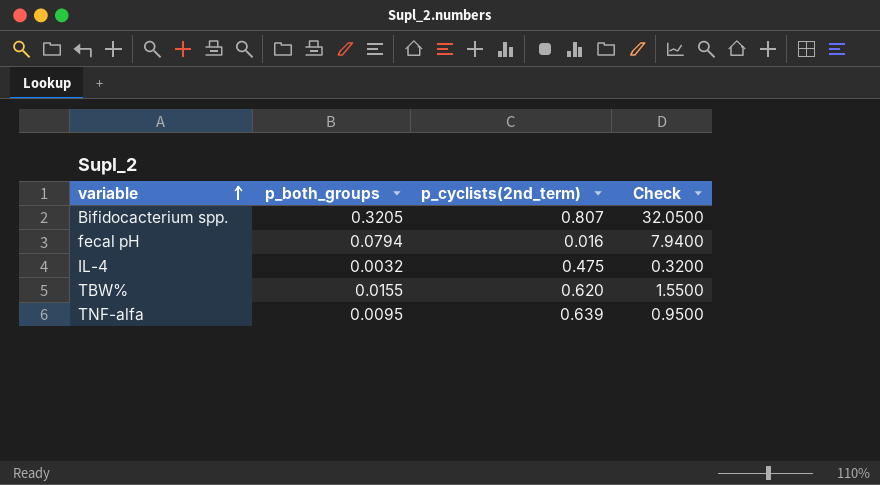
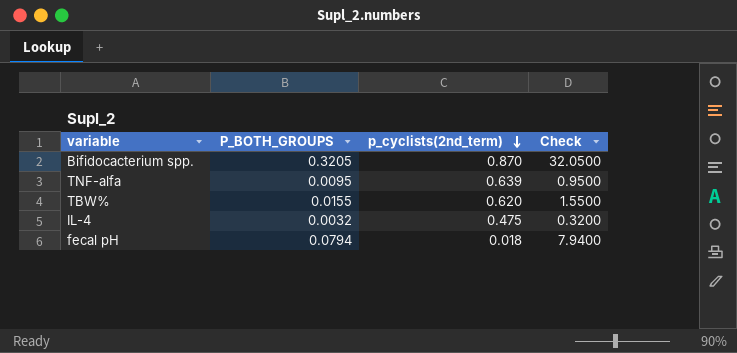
row order: variable ascending -> p_cyclists(2nd_term) descending
column name: p_both_groups -> P_BOTH_GROUPS
Bifidocacterium spp. | p_cyclists(2nd_term): 0.807 -> 0.870
fecal pH | p_cyclists(2nd_term): 0.016 -> 0.018

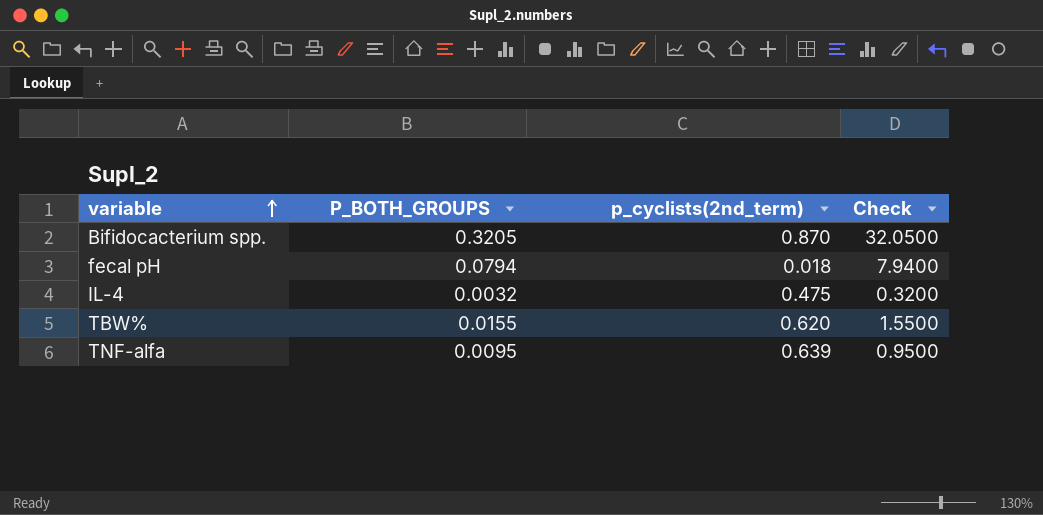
row order: p_cyclists(2nd_term) descending -> variable ascending

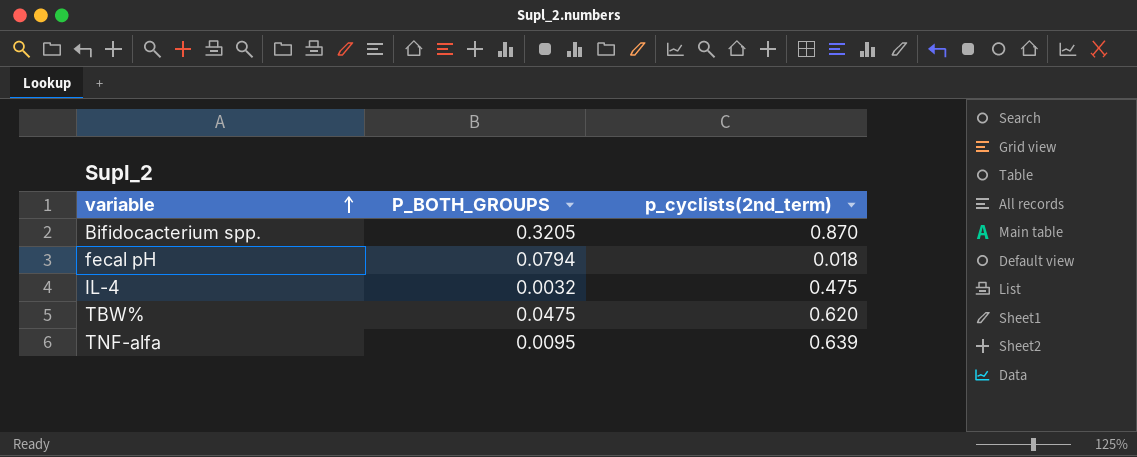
column Check | formula: [P_BOTH_GROUPS] * 100 -> none
TBW% | P_BOTH_GROUPS: 0.0155 -> 0.0475

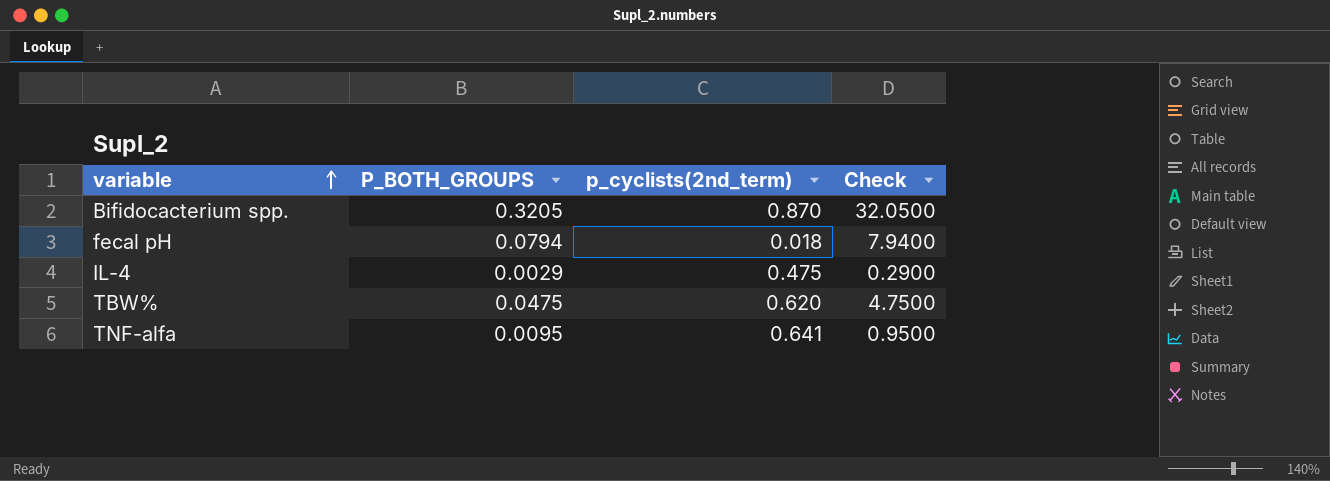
column Check | formula: none -> [P_BOTH_GROUPS] * 100
IL-4 | P_BOTH_GROUPS: 0.0032 -> 0.0029
TNF-alfa | p_cyclists(2nd_term): 0.639 -> 0.641

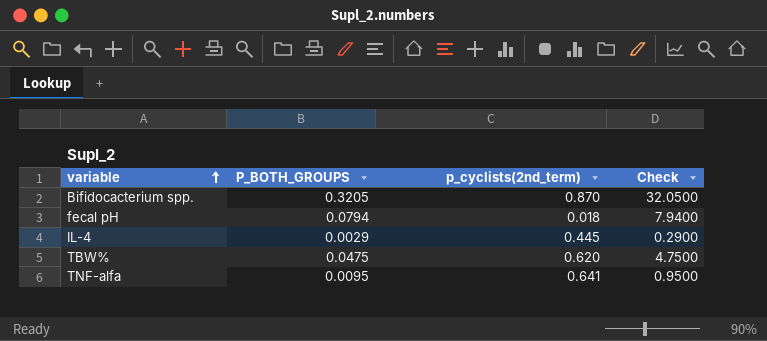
IL-4 | p_cyclists(2nd_term): 0.475 -> 0.445

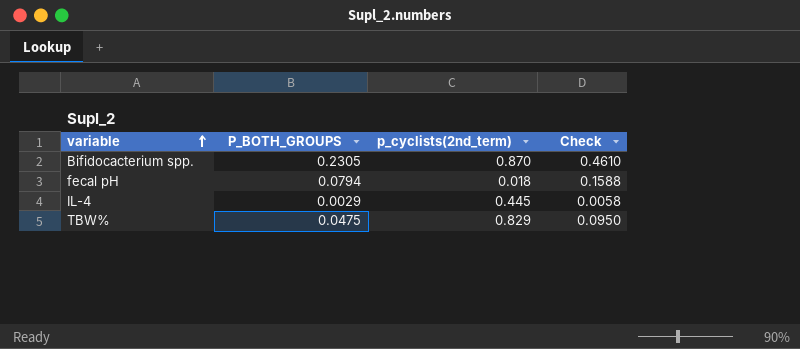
column Check | formula: [P_BOTH_GROUPS] * 100 -> [P_BOTH_GROUPS] * 2
row TNF-alfa: 0.0095 | 0.641 | 0.9500 -> none
Bifidocacterium spp. | P_BOTH_GROUPS: 0.3205 -> 0.2305
TBW% | p_cyclists(2nd_term): 0.620 -> 0.829

